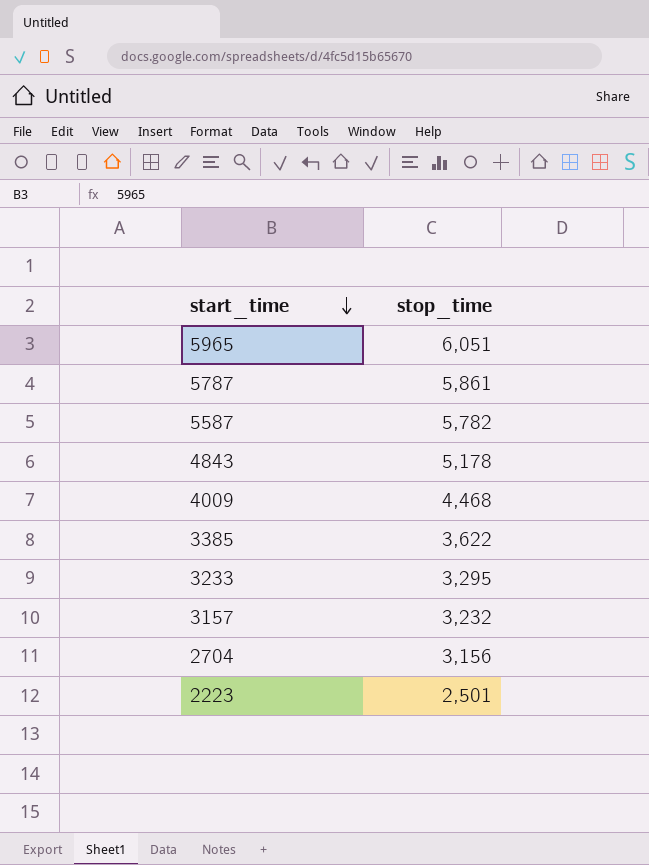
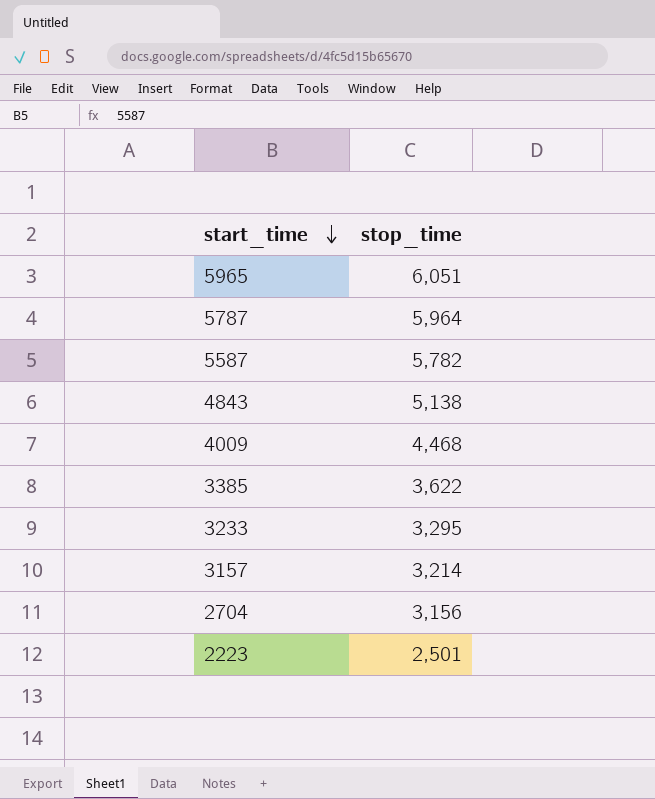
5787 | stop_time: 5,861 -> 5,964
4843 | stop_time: 5,178 -> 5,138
3157 | stop_time: 3,232 -> 3,214

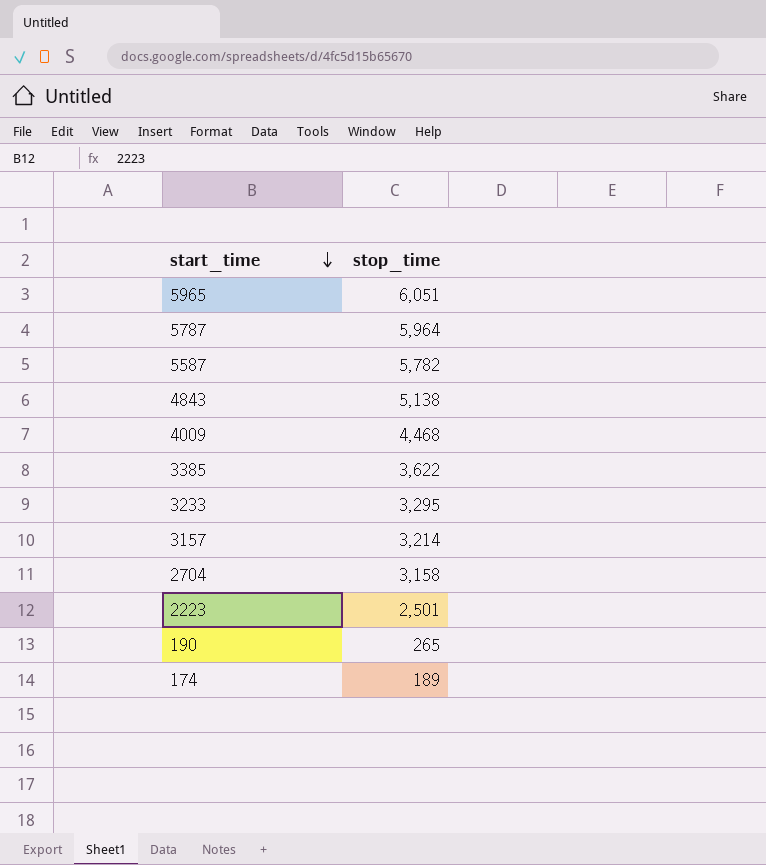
2704 | stop_time: 3,156 -> 3,158
row 190: none -> 265
row 174: none -> 189

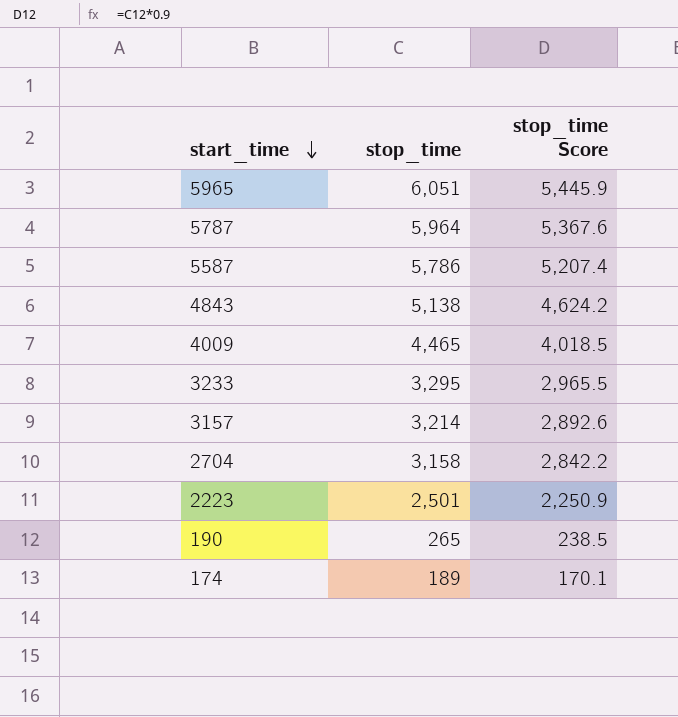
column stop_time Score | formula: none -> [stop_time] * 0.9
row 3385: 3,622 -> none
5587 | stop_time: 5,782 -> 5,786
4009 | stop_time: 4,468 -> 4,465

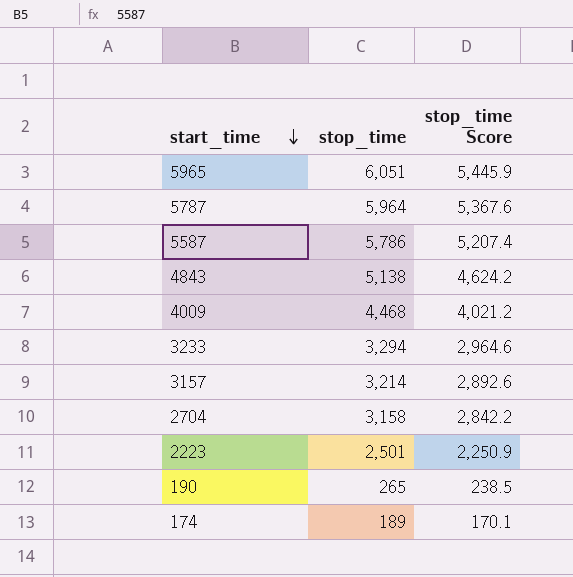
4009 | stop_time: 4,465 -> 4,468
4009 | stop_time Score: 4,018.5 -> 4,021.2
3233 | stop_time: 3,295 -> 3,294
3233 | stop_time Score: 2,965.5 -> 2,964.6

